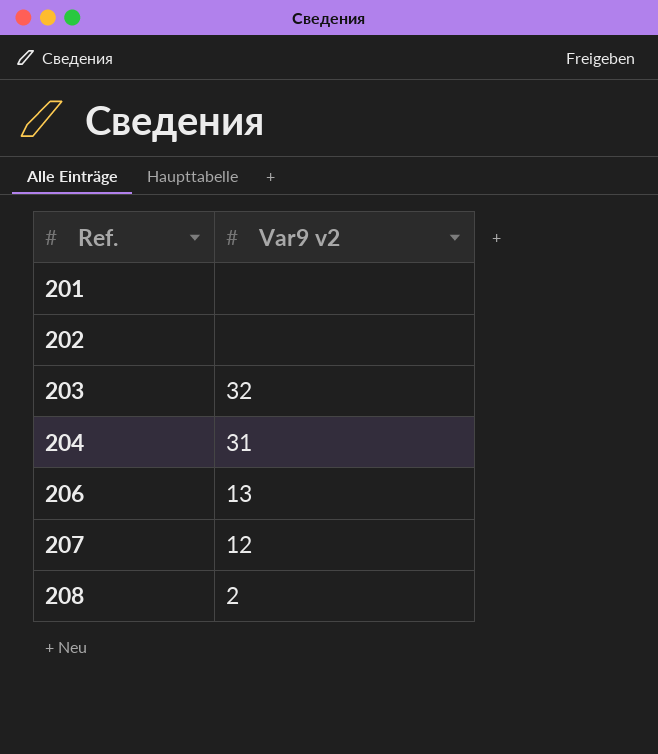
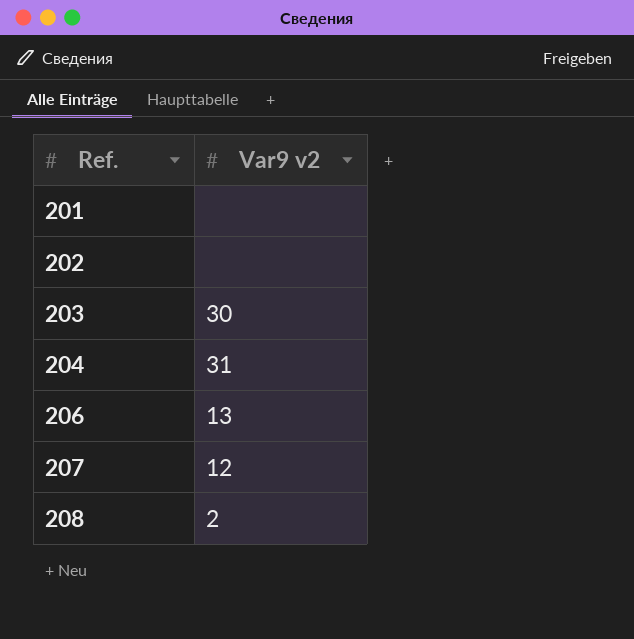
203 | Var9 v2: 32 -> 30

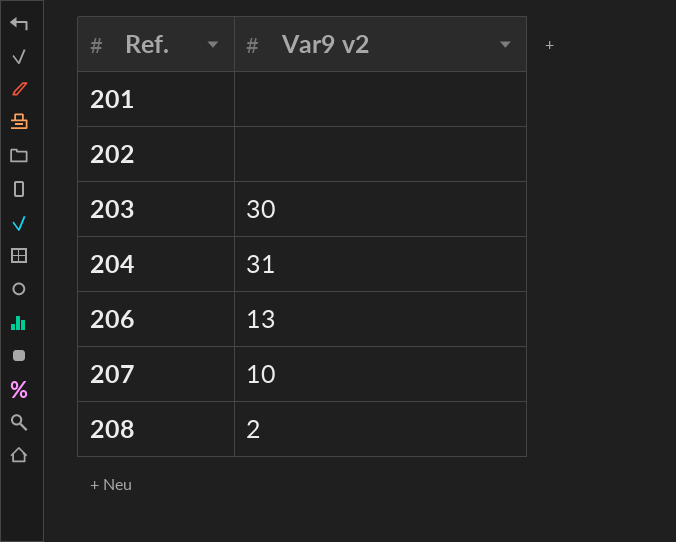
207 | Var9 v2: 12 -> 10

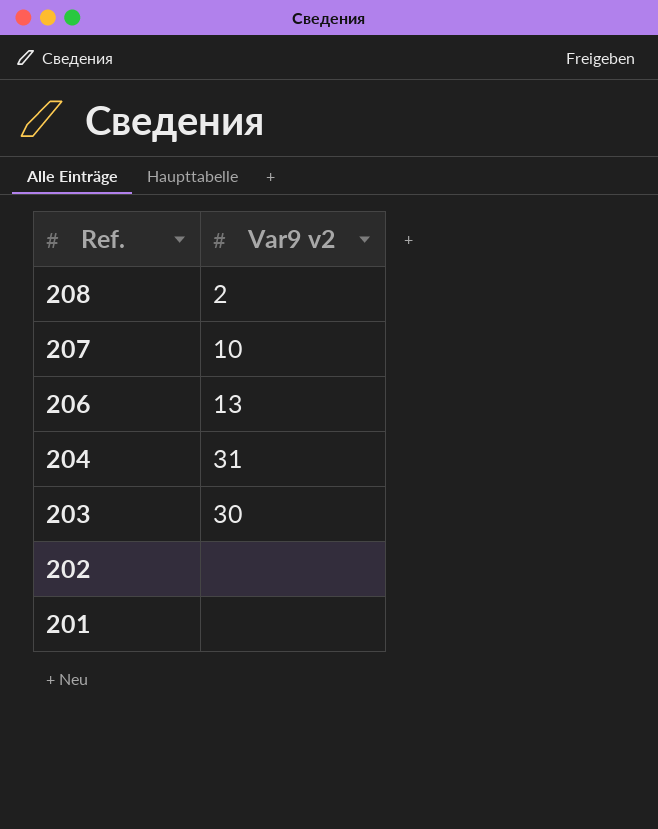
row order: Ref. ascending -> Ref. descending

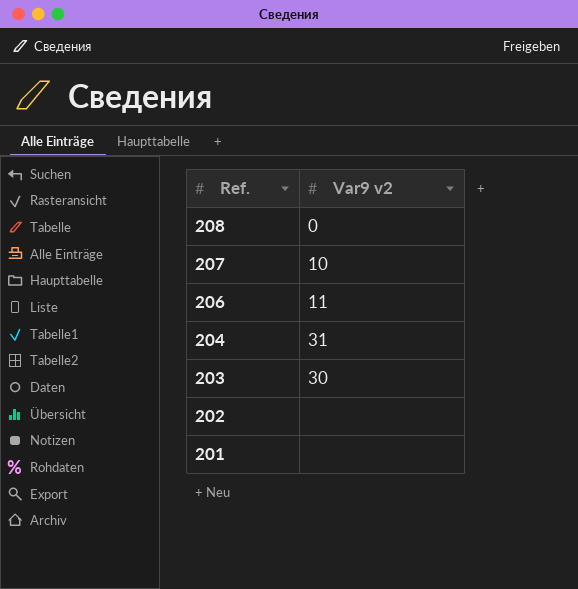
208 | Var9 v2: 2 -> 0
206 | Var9 v2: 13 -> 11

